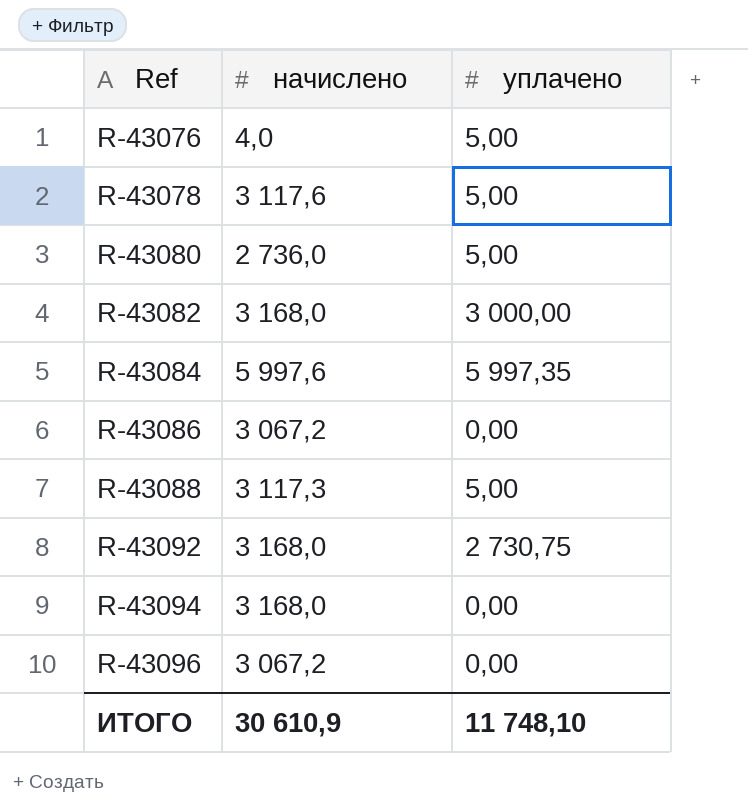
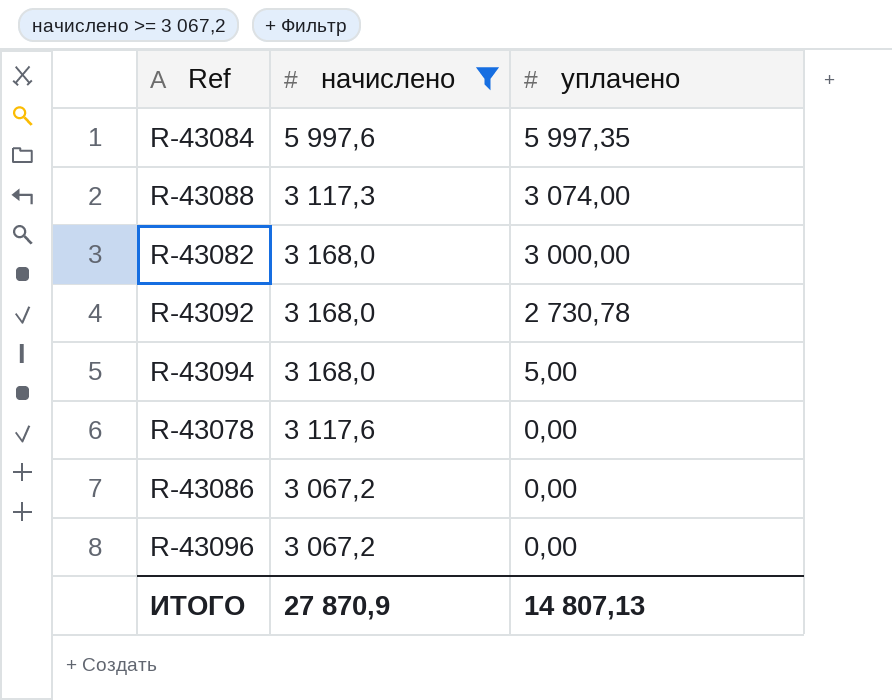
filter: none -> начислено >= 3 067,2
row order: Ref ascending -> уплачено descending
R-43088 | уплачено: 5,00 -> 3 074,00
R-43092 | уплачено: 2 730,75 -> 2 730,78
R-43094 | уплачено: 0,00 -> 5,00
R-43078 | уплачено: 5,00 -> 0,00
ИТОГО | начислено: 30 610,9 -> 27 870,9
ИТОГО | уплачено: 11 748,10 -> 14 807,13

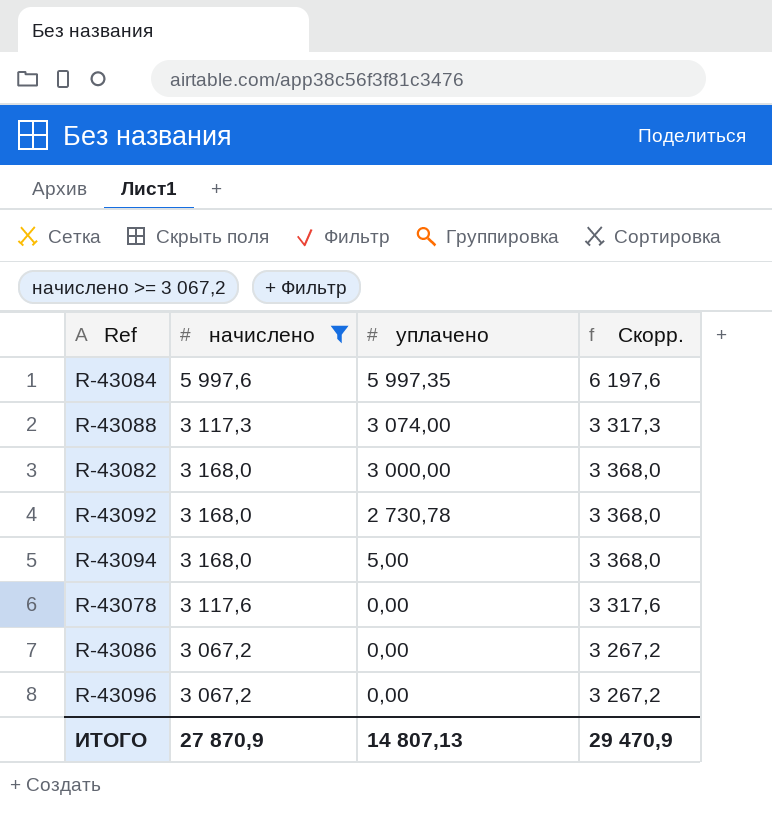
column Скорр. | formula: none -> [начислено] + 200

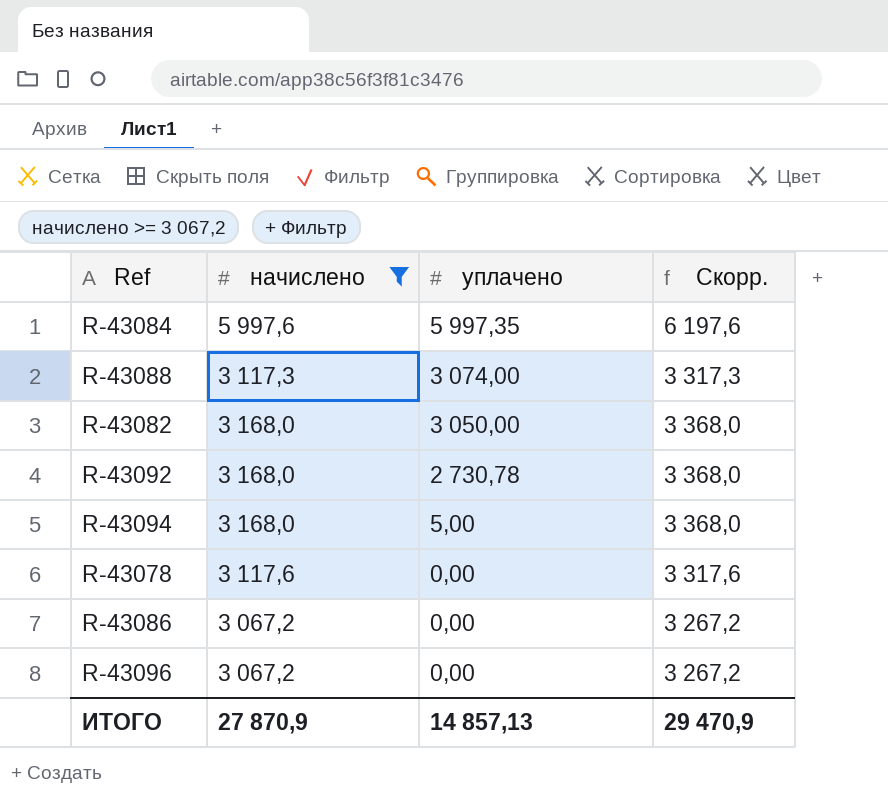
R-43082 | уплачено: 3 000,00 -> 3 050,00
ИТОГО | уплачено: 14 807,13 -> 14 857,13

